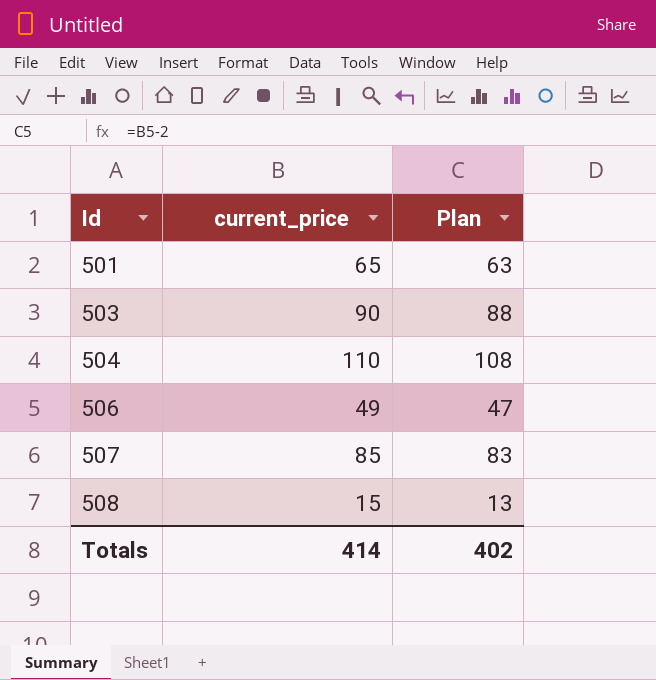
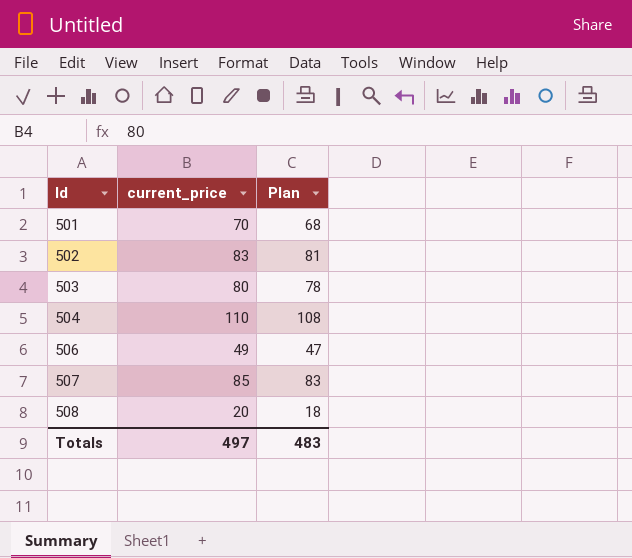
501 | current_price: 65 -> 70
501 | Plan: 63 -> 68
row 502: none -> 83 | 81
503 | current_price: 90 -> 80
503 | Plan: 88 -> 78
508 | current_price: 15 -> 20
508 | Plan: 13 -> 18
Totals | current_price: 414 -> 497
Totals | Plan: 402 -> 483

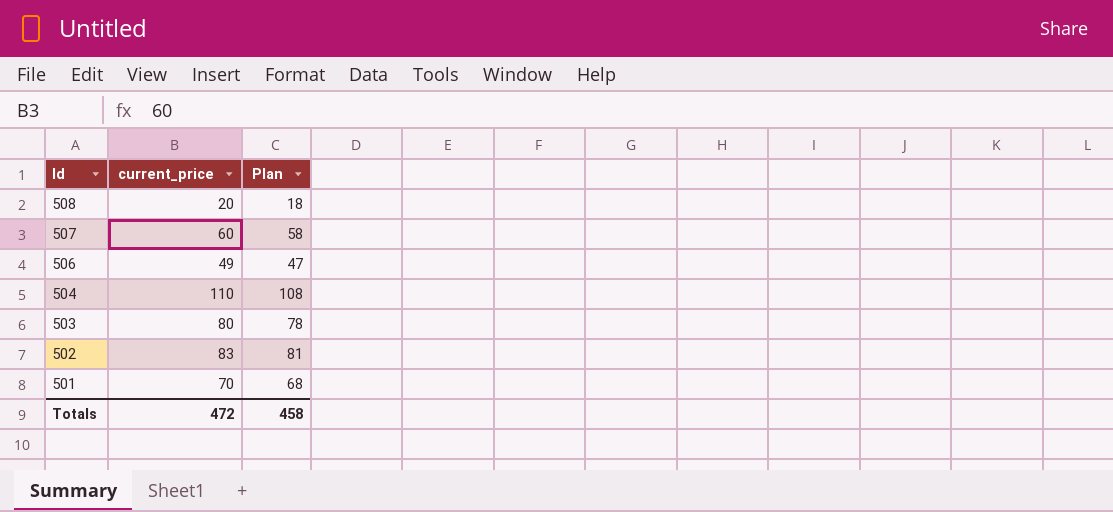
row order: Id ascending -> Id descending
507 | current_price: 85 -> 60
507 | Plan: 83 -> 58
Totals | current_price: 497 -> 472
Totals | Plan: 483 -> 458

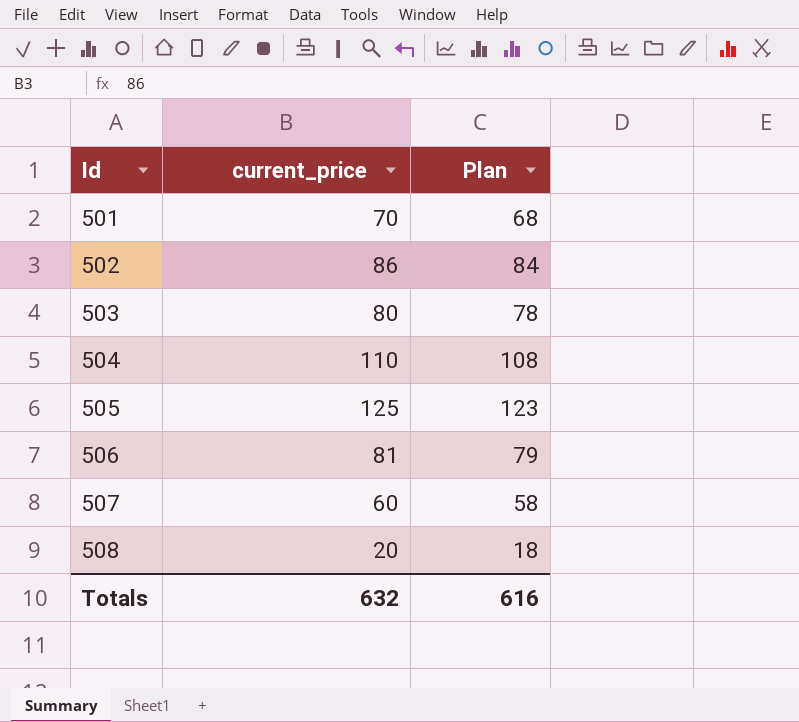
row order: Id descending -> Id ascending
502 | current_price: 83 -> 86
502 | Plan: 81 -> 84
row 505: none -> 125 | 123
506 | current_price: 49 -> 81
506 | Plan: 47 -> 79
Totals | current_price: 472 -> 632
Totals | Plan: 458 -> 616

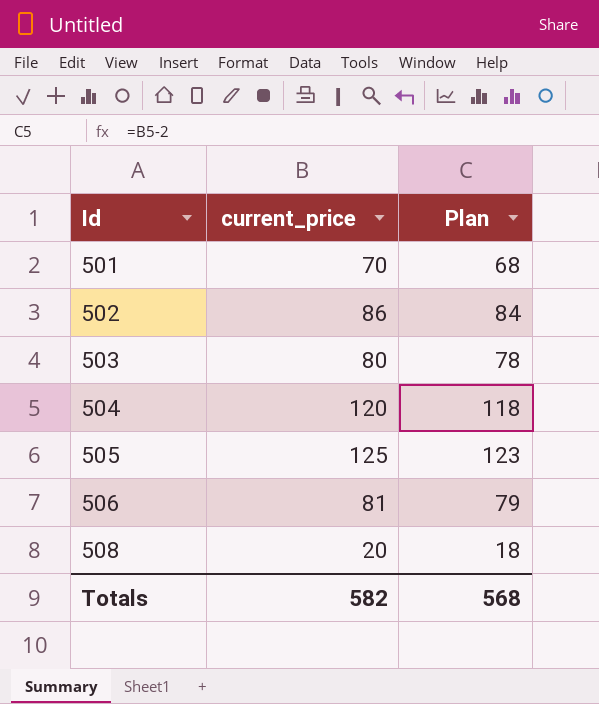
row 507: 60 | 58 -> none
504 | current_price: 110 -> 120
504 | Plan: 108 -> 118
Totals | current_price: 632 -> 582
Totals | Plan: 616 -> 568

